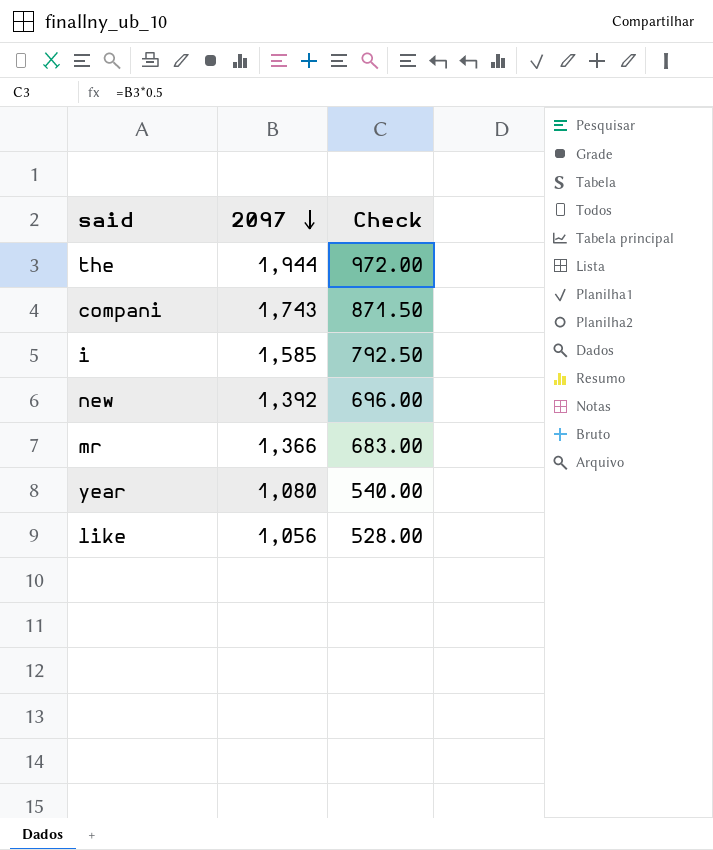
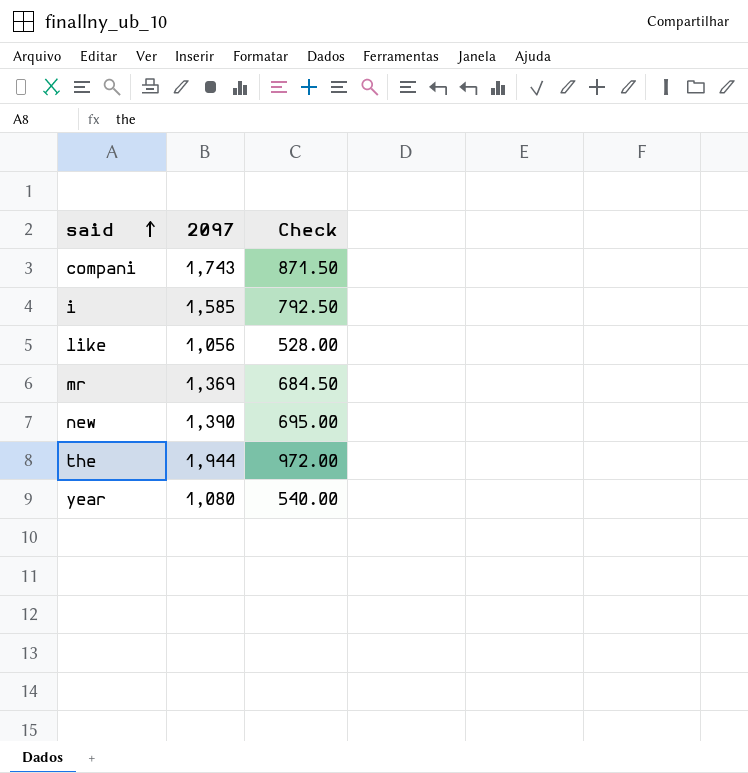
row order: 2097 descending -> said ascending
mr | 2097: 1,366 -> 1,369
mr | Check: 683.00 -> 684.50
new | 2097: 1,392 -> 1,390
new | Check: 696.00 -> 695.00

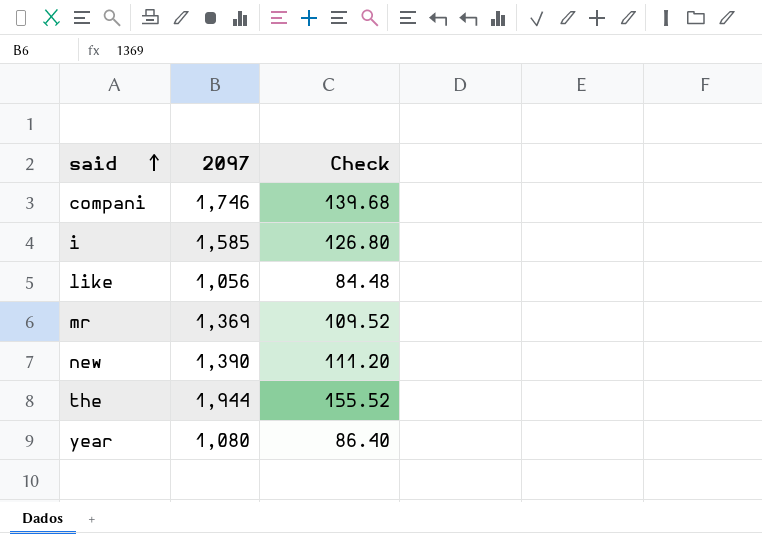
column Check | formula: [2097] * 0.5 -> [2097] * 0.08
compani | 2097: 1,743 -> 1,746

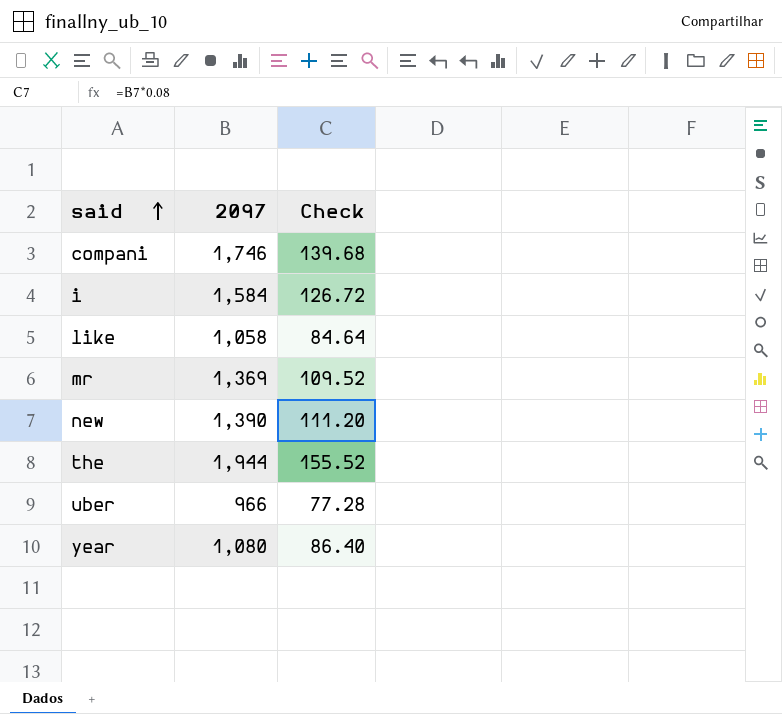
i | 2097: 1,585 -> 1,584
i | Check: 126.80 -> 126.72
like | 2097: 1,056 -> 1,058
like | Check: 84.48 -> 84.64
row uber: none -> 966 | 77.28

